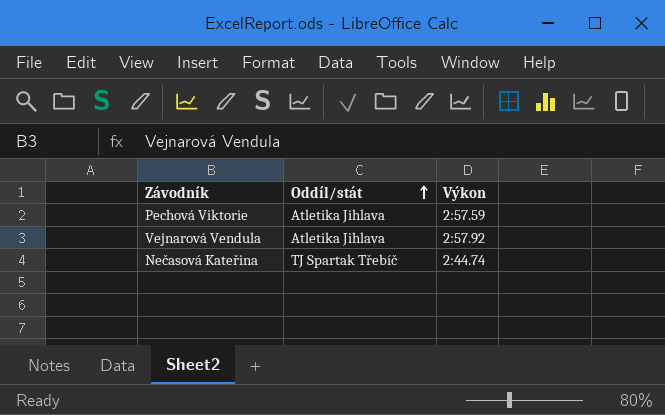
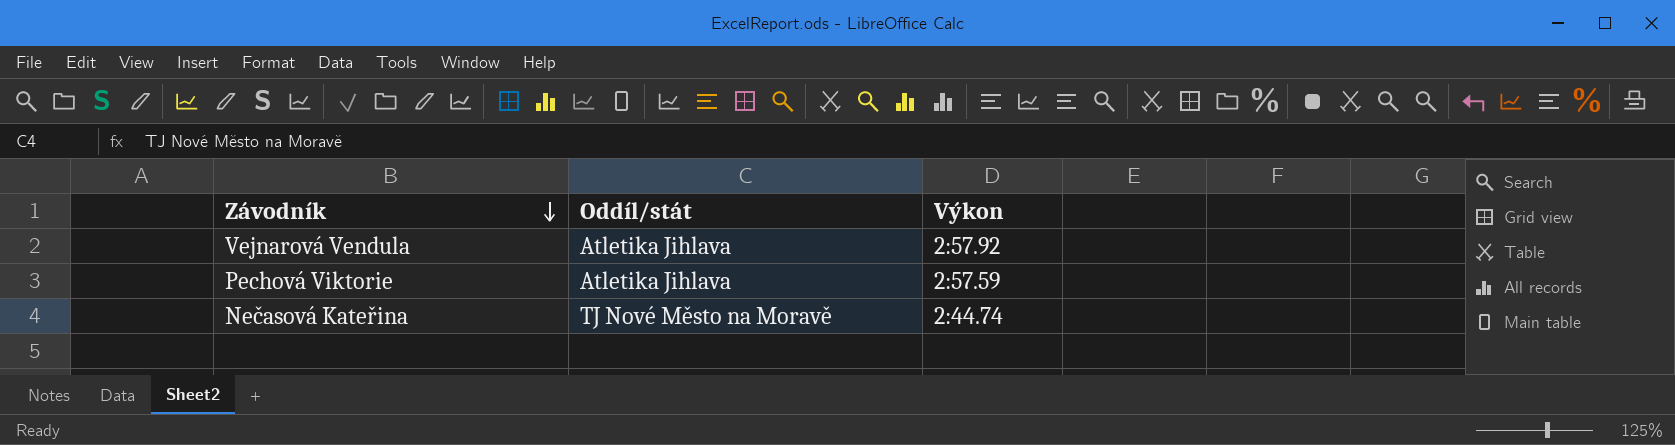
row order: Oddíl/stát ascending -> Závodník descending
Nečasová Kateřina | Oddíl/stát: TJ Spartak Třebíč -> TJ Nové Město na Moravě

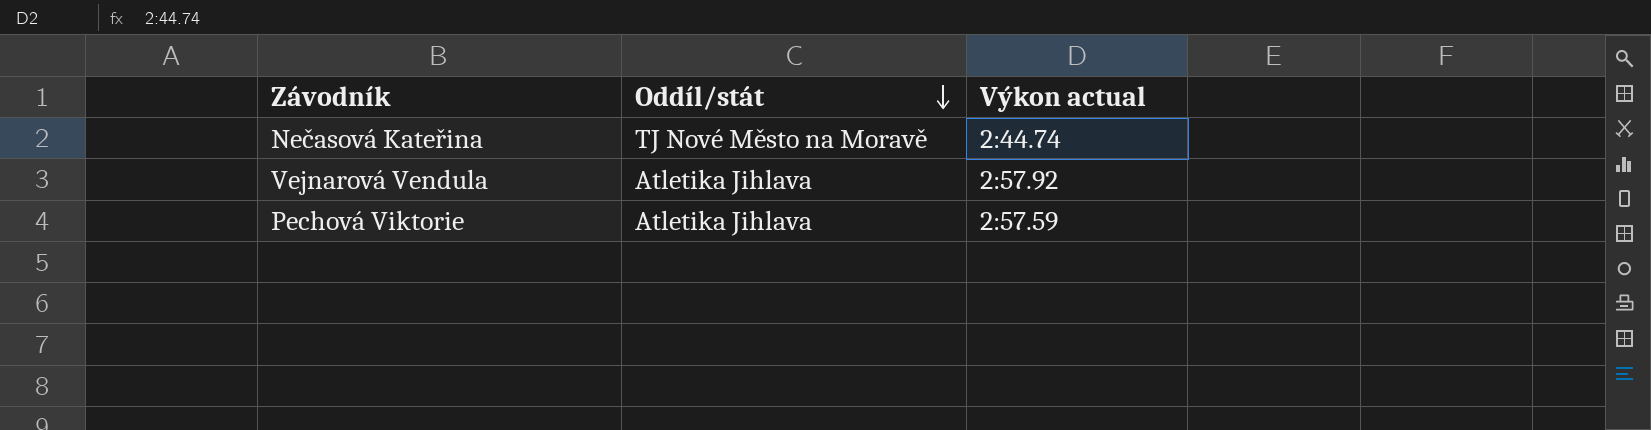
row order: Závodník descending -> Oddíl/stát descending
column name: Výkon -> Výkon actual

